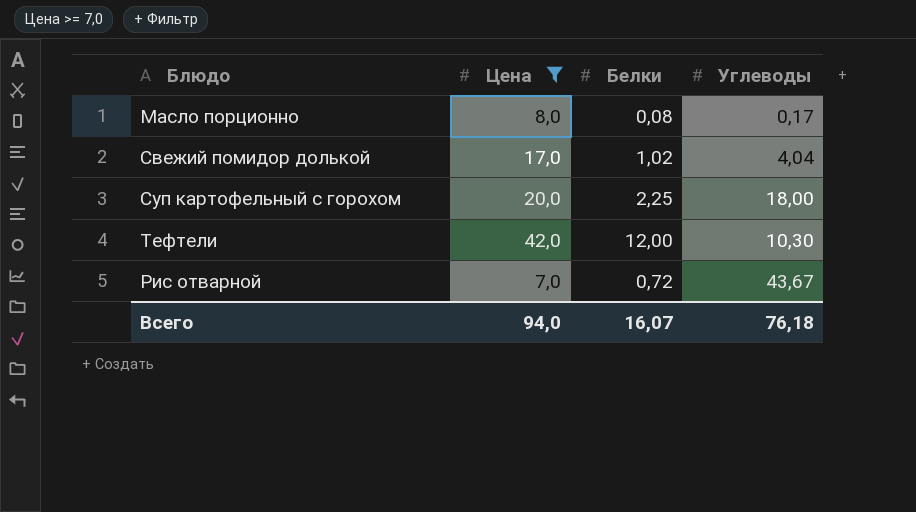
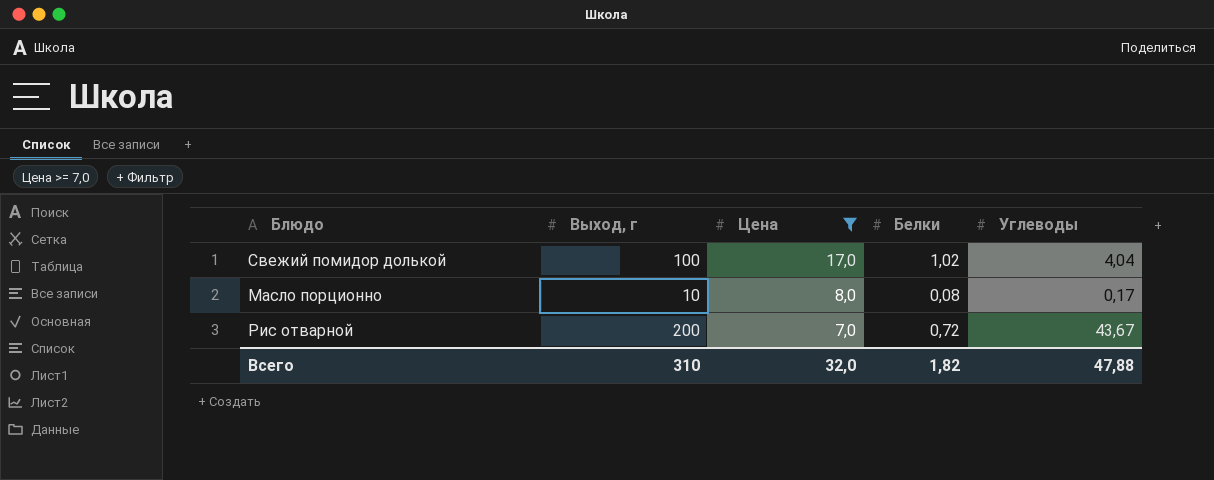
row order: none -> Цена descending
column Выход, г | position: none -> 2
row Суп картофельный с горохом: 20,0 | 2,25 | 18,00 -> none
row Тефтели: 42,0 | 12,00 | 10,30 -> none
Всего | Цена: 94,0 -> 32,0
Всего | Белки: 16,07 -> 1,82
Всего | Углеводы: 76,18 -> 47,88

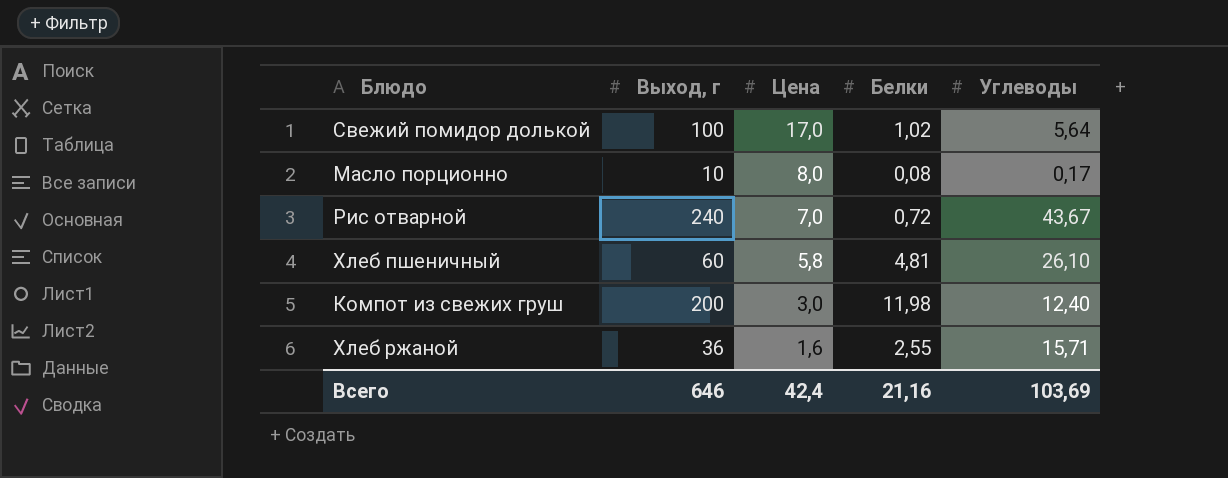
filter: Цена >= 7,0 -> none
Свежий помидор долькой | Углеводы: 4,04 -> 5,64
Рис отварной | Выход, г: 200 -> 240
Всего | Выход, г: 310 -> 646
Всего | Цена: 32,0 -> 42,4
Всего | Белки: 1,82 -> 21,16
Всего | Углеводы: 47,88 -> 103,69

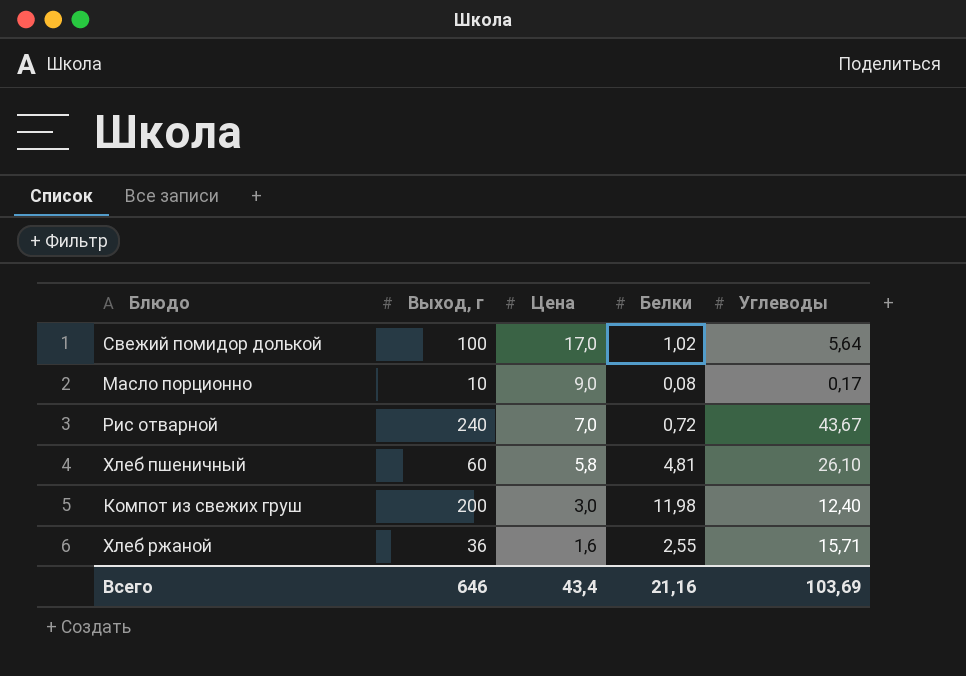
Масло порционно | Цена: 8,0 -> 9,0
Всего | Цена: 42,4 -> 43,4

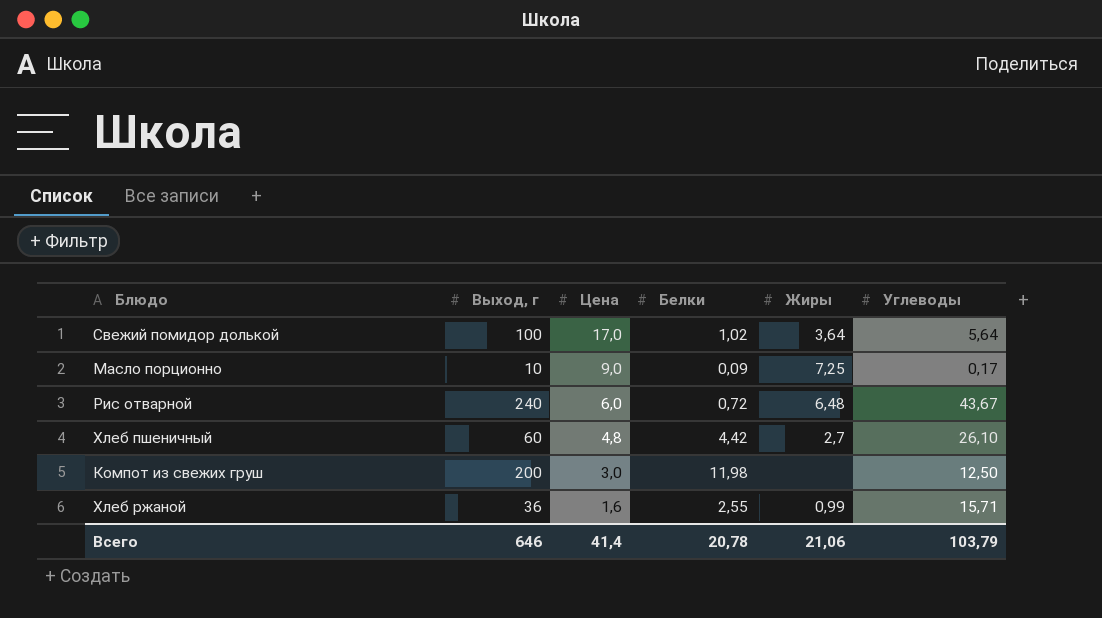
column Жиры | position: none -> 5
Масло порционно | Белки: 0,08 -> 0,09
Рис отварной | Цена: 7,0 -> 6,0
Хлеб пшеничный | Цена: 5,8 -> 4,8
Хлеб пшеничный | Белки: 4,81 -> 4,42
Компот из свежих груш | Углеводы: 12,40 -> 12,50
Всего | Цена: 43,4 -> 41,4
Всего | Белки: 21,16 -> 20,78
Всего | Углеводы: 103,69 -> 103,79

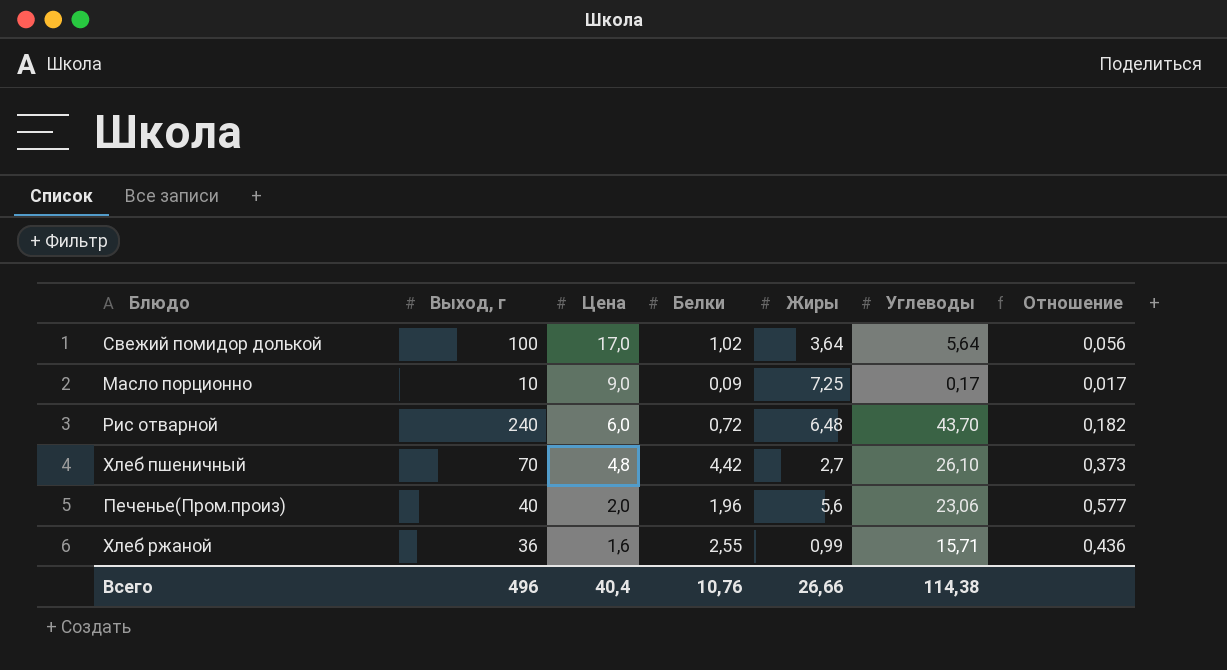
column Отношение | formula: none -> [Углеводы] / [Выход, г]
row Компот из свежих груш: 200 | 3,0 | 11,98 | none | 12,50 -> none
Рис отварной | Углеводы: 43,67 -> 43,70
Хлеб пшеничный | Выход, г: 60 -> 70
row Печенье(Пром.произ): none -> 40 | 2,0 | 1,96 | 5,6 | 23,06 | 0,577
Всего | Выход, г: 646 -> 496
Всего | Цена: 41,4 -> 40,4
Всего | Белки: 20,78 -> 10,76
Всего | Жиры: 21,06 -> 26,66
Всего | Углеводы: 103,79 -> 114,38

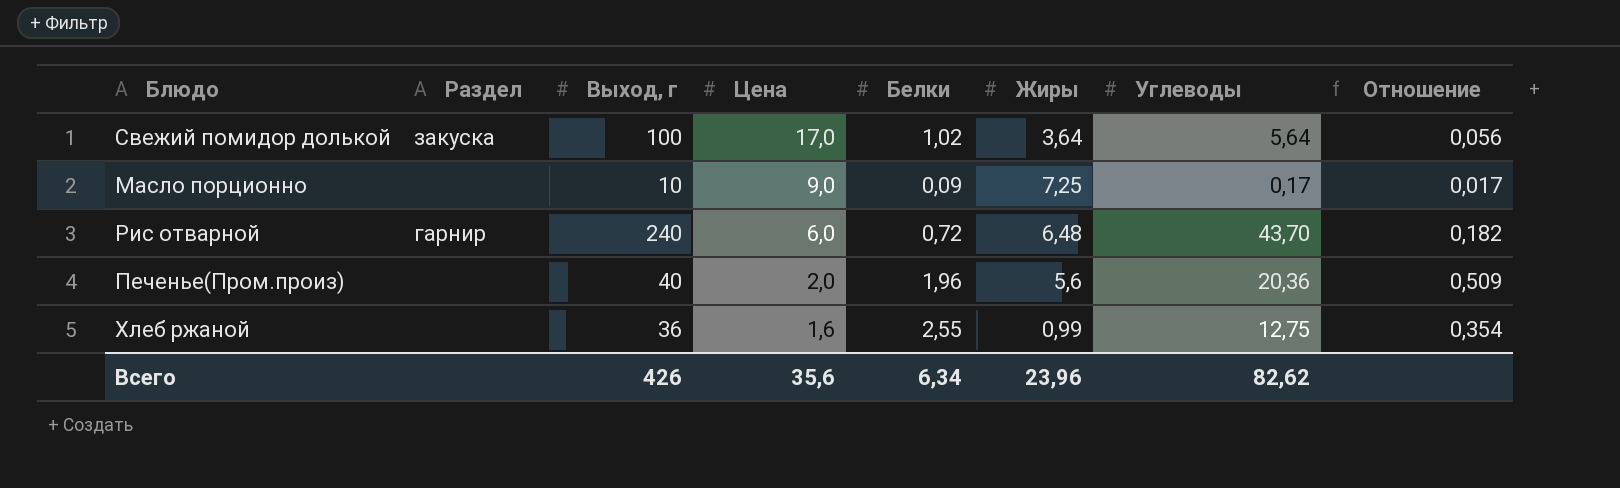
column Раздел | position: none -> 2
row Хлеб пшеничный: 70 | 4,8 | 4,42 | 2,7 | 26,10 | 0,373 -> none
Печенье(Пром.произ) | Углеводы: 23,06 -> 20,36
Печенье(Пром.произ) | Отношение: 0,577 -> 0,509
Хлеб ржаной | Углеводы: 15,71 -> 12,75
Хлеб ржаной | Отношение: 0,436 -> 0,354
Всего | Выход, г: 496 -> 426
Всего | Цена: 40,4 -> 35,6
Всего | Белки: 10,76 -> 6,34
Всего | Жиры: 26,66 -> 23,96
Всего | Углеводы: 114,38 -> 82,62

